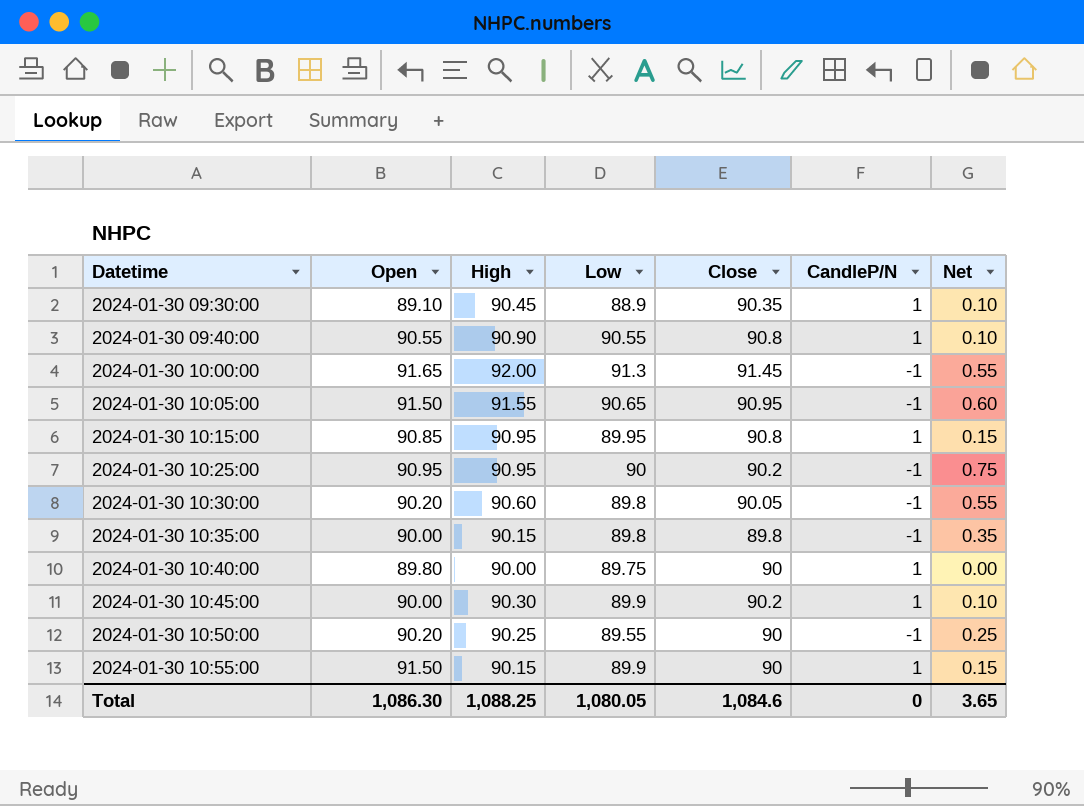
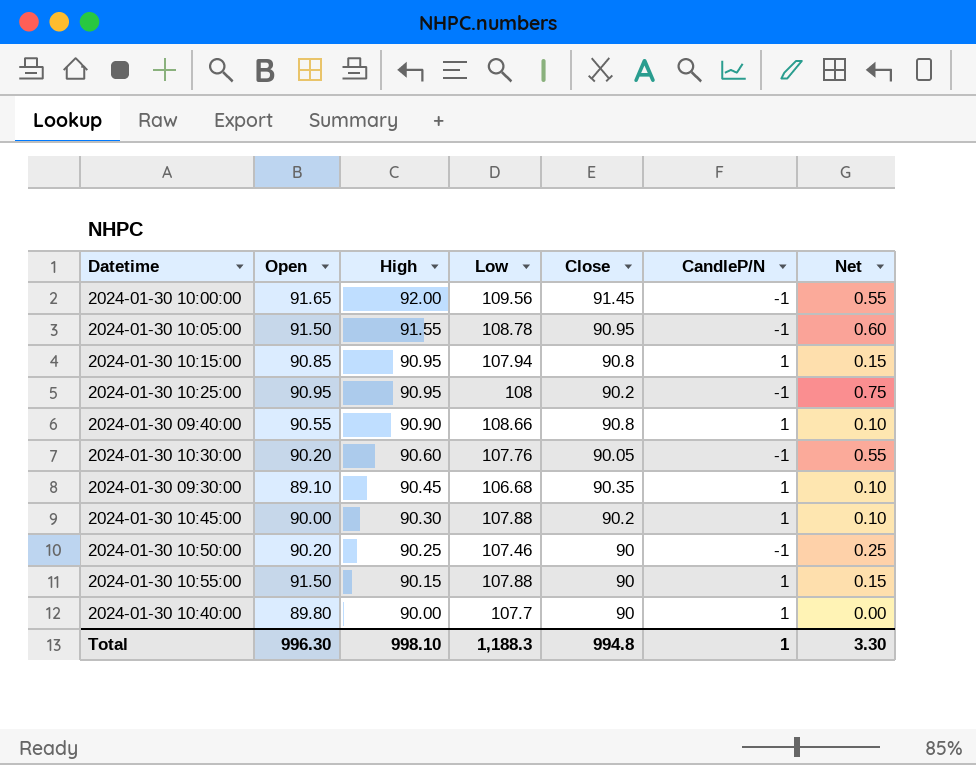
row order: Datetime ascending -> High descending
row 2024-01-30 10:35:00: 90.00 | 90.15 | 89.8 | 89.8 | -1 | 0.35 -> none
2024-01-30 10:00:00 | Low: 91.3 -> 109.56
2024-01-30 10:05:00 | Low: 90.65 -> 108.78
2024-01-30 10:15:00 | Low: 89.95 -> 107.94
2024-01-30 10:25:00 | Low: 90 -> 108
2024-01-30 09:40:00 | Low: 90.55 -> 108.66
2024-01-30 10:30:00 | Low: 89.8 -> 107.76
2024-01-30 09:30:00 | Low: 88.9 -> 106.68
2024-01-30 10:45:00 | Low: 89.9 -> 107.88
2024-01-30 10:50:00 | Low: 89.55 -> 107.46
2024-01-30 10:55:00 | Low: 89.9 -> 107.88
2024-01-30 10:40:00 | Low: 89.75 -> 107.7
Total | Open: 1,086.30 -> 996.30
Total | High: 1,088.25 -> 998.10
Total | Low: 1,080.05 -> 1,188.3
Total | Close: 1,084.6 -> 994.8
Total | CandleP/N: 0 -> 1
Total | Net: 3.65 -> 3.30

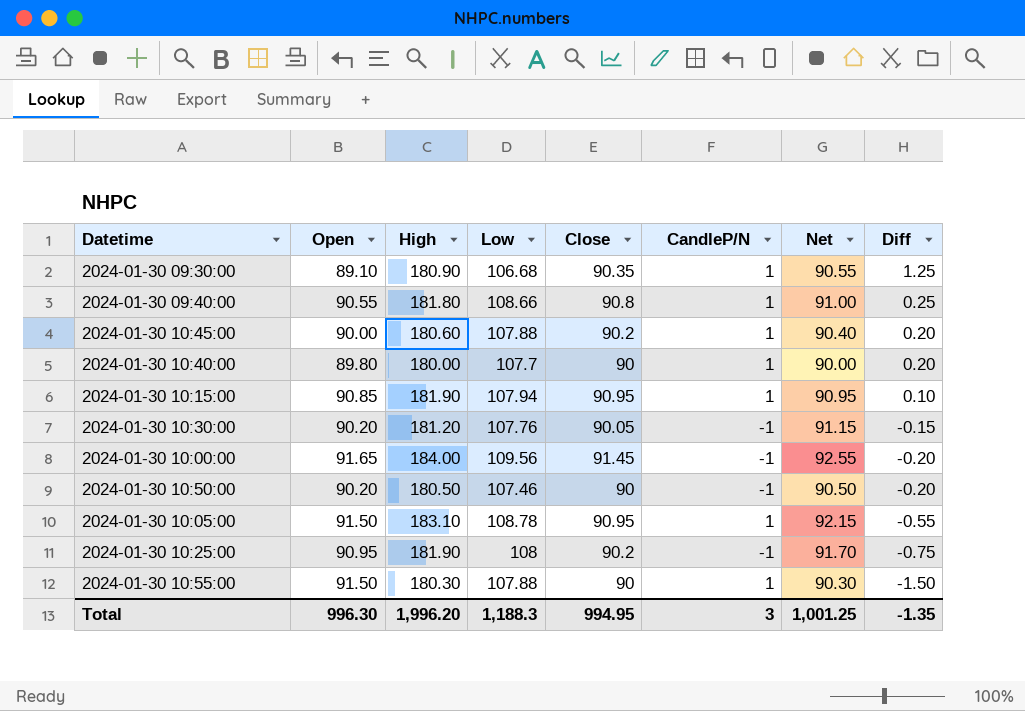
row order: High descending -> Diff descending
column Diff | formula: none -> [Close] - [Open]
2024-01-30 09:30:00 | High: 90.45 -> 180.90
2024-01-30 09:30:00 | Net: 0.10 -> 90.55
2024-01-30 09:40:00 | High: 90.90 -> 181.80
2024-01-30 09:40:00 | Net: 0.10 -> 91.00
2024-01-30 10:45:00 | High: 90.30 -> 180.60
2024-01-30 10:45:00 | Net: 0.10 -> 90.40
2024-01-30 10:40:00 | High: 90.00 -> 180.00
2024-01-30 10:40:00 | Net: 0.00 -> 90.00
2024-01-30 10:15:00 | High: 90.95 -> 181.90
2024-01-30 10:15:00 | Close: 90.8 -> 90.95
2024-01-30 10:15:00 | Net: 0.15 -> 90.95
2024-01-30 10:30:00 | High: 90.60 -> 181.20
2024-01-30 10:30:00 | Net: 0.55 -> 91.15
2024-01-30 10:00:00 | High: 92.00 -> 184.00
2024-01-30 10:00:00 | Net: 0.55 -> 92.55
2024-01-30 10:50:00 | High: 90.25 -> 180.50
2024-01-30 10:50:00 | Net: 0.25 -> 90.50
2024-01-30 10:05:00 | High: 91.55 -> 183.10
2024-01-30 10:05:00 | CandleP/N: -1 -> 1
2024-01-30 10:05:00 | Net: 0.60 -> 92.15
2024-01-30 10:25:00 | High: 90.95 -> 181.90
2024-01-30 10:25:00 | Net: 0.75 -> 91.70
2024-01-30 10:55:00 | High: 90.15 -> 180.30
2024-01-30 10:55:00 | Net: 0.15 -> 90.30
Total | High: 998.10 -> 1,996.20
Total | Close: 994.8 -> 994.95
Total | CandleP/N: 1 -> 3
Total | Net: 3.30 -> 1,001.25

